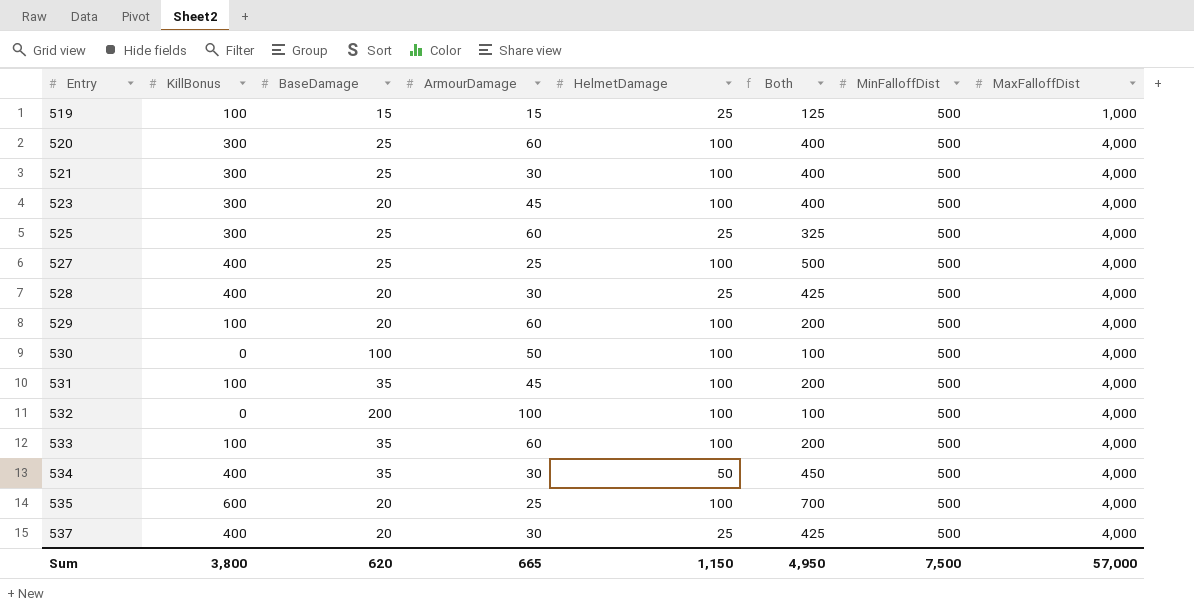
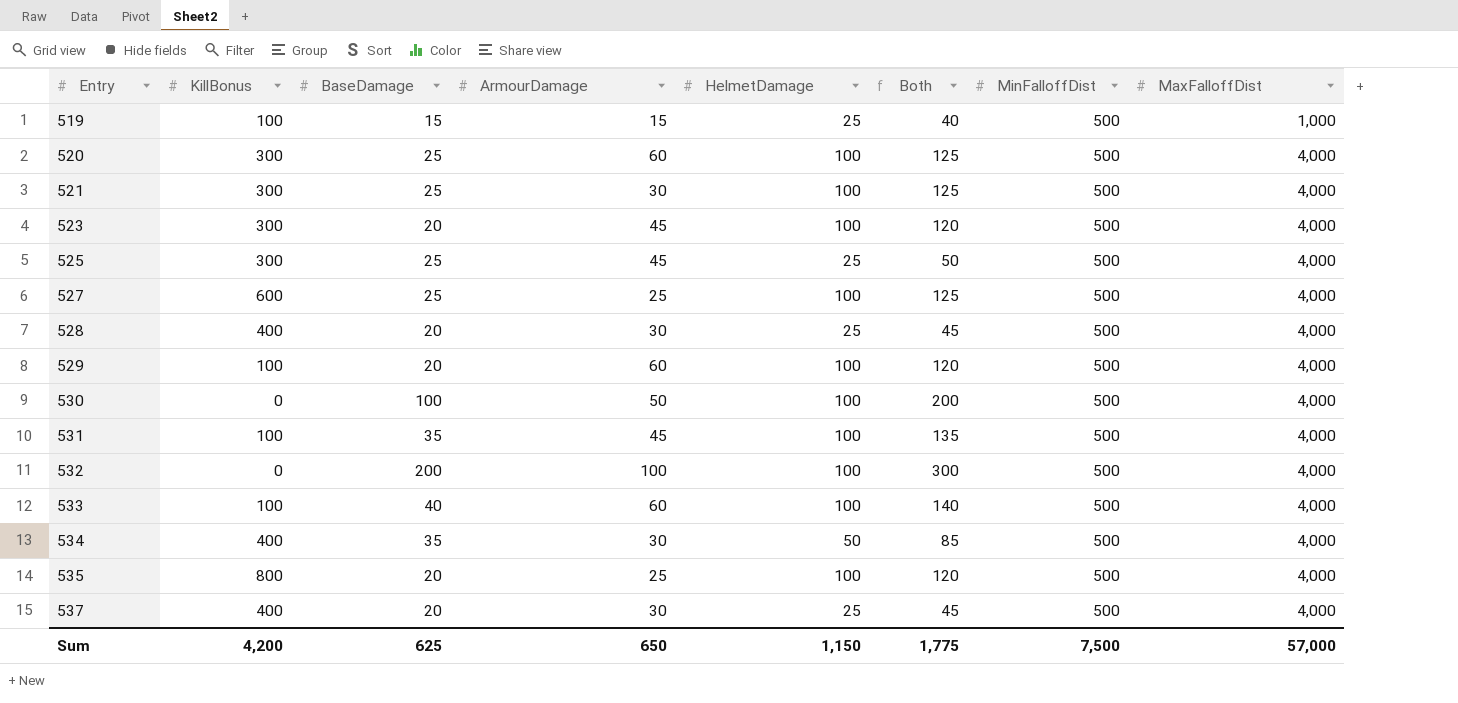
column Both | formula: [KillBonus] + [HelmetDamage] -> [BaseDamage] + [HelmetDamage]
525 | ArmourDamage: 60 -> 45
527 | KillBonus: 400 -> 600
533 | BaseDamage: 35 -> 40
535 | KillBonus: 600 -> 800
Sum | KillBonus: 3,800 -> 4,200
Sum | BaseDamage: 620 -> 625
Sum | ArmourDamage: 665 -> 650
Sum | Both: 4,950 -> 1,775

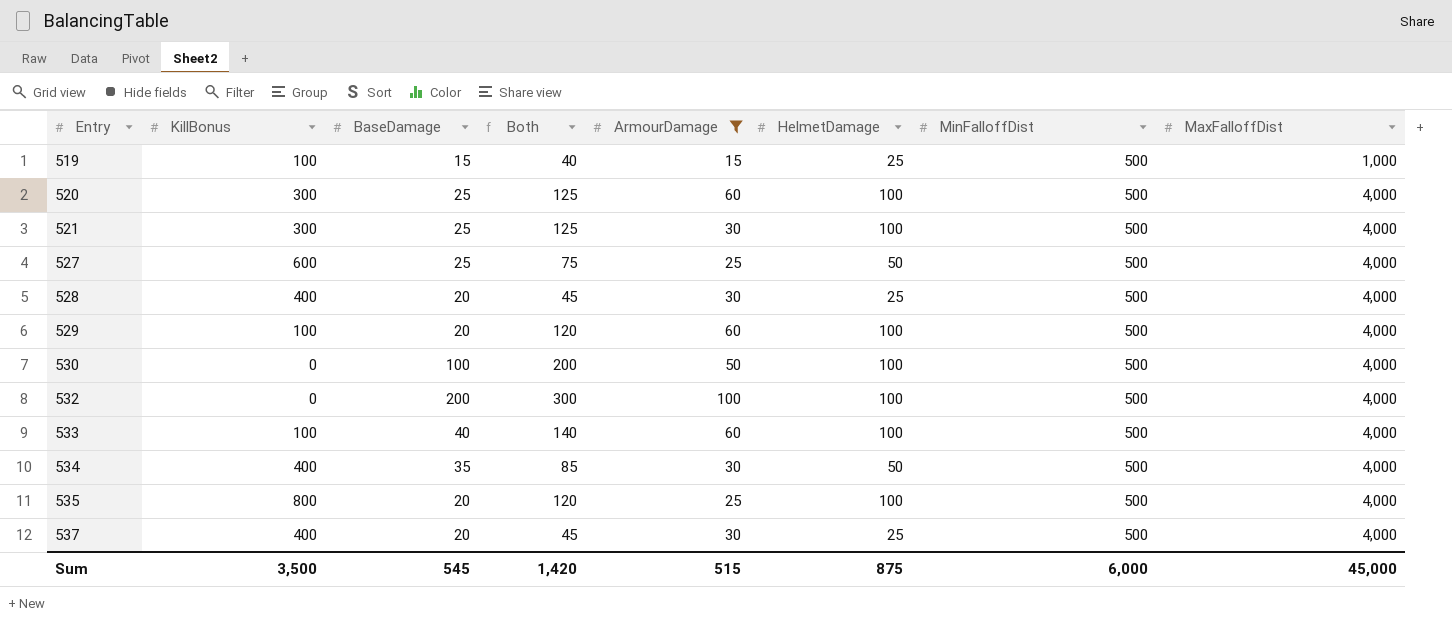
filter: none -> ArmourDamage != 45
column Both | position: 6 -> 4
527 | Both: 125 -> 75
527 | HelmetDamage: 100 -> 50
Sum | KillBonus: 4,200 -> 3,500
Sum | BaseDamage: 625 -> 545
Sum | Both: 1,775 -> 1,420
Sum | ArmourDamage: 650 -> 515
Sum | HelmetDamage: 1,150 -> 875
Sum | MinFalloffDist: 7,500 -> 6,000
Sum | MaxFalloffDist: 57,000 -> 45,000

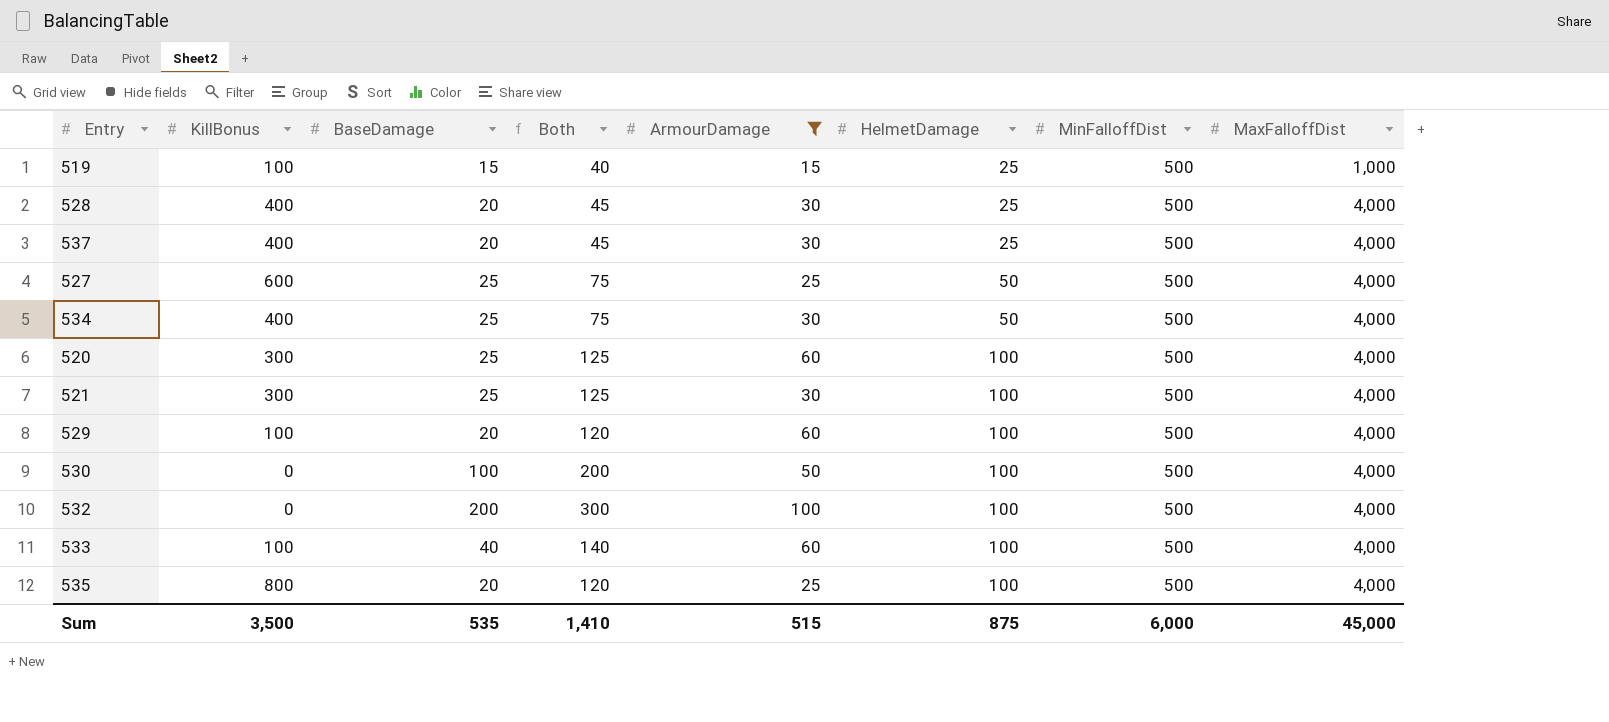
row order: Entry ascending -> HelmetDamage ascending
534 | BaseDamage: 35 -> 25
534 | Both: 85 -> 75
Sum | BaseDamage: 545 -> 535
Sum | Both: 1,420 -> 1,410

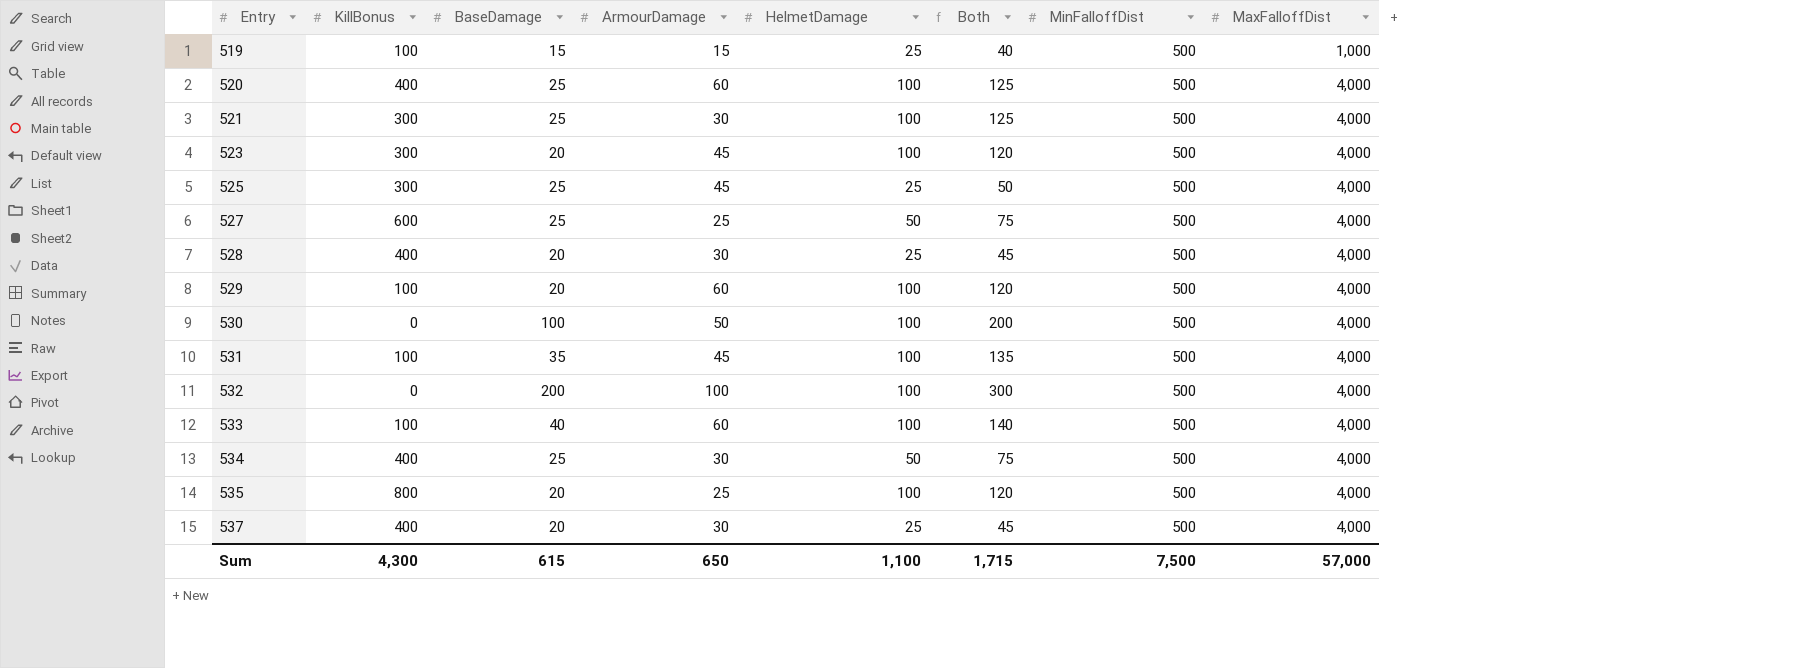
filter: ArmourDamage != 45 -> none
row order: HelmetDamage ascending -> Entry ascending
column Both | position: 4 -> 6
520 | KillBonus: 300 -> 400
Sum | KillBonus: 3,500 -> 4,300
Sum | BaseDamage: 535 -> 615
Sum | ArmourDamage: 515 -> 650
Sum | HelmetDamage: 875 -> 1,100
Sum | Both: 1,410 -> 1,715
Sum | MinFalloffDist: 6,000 -> 7,500
Sum | MaxFalloffDist: 45,000 -> 57,000

